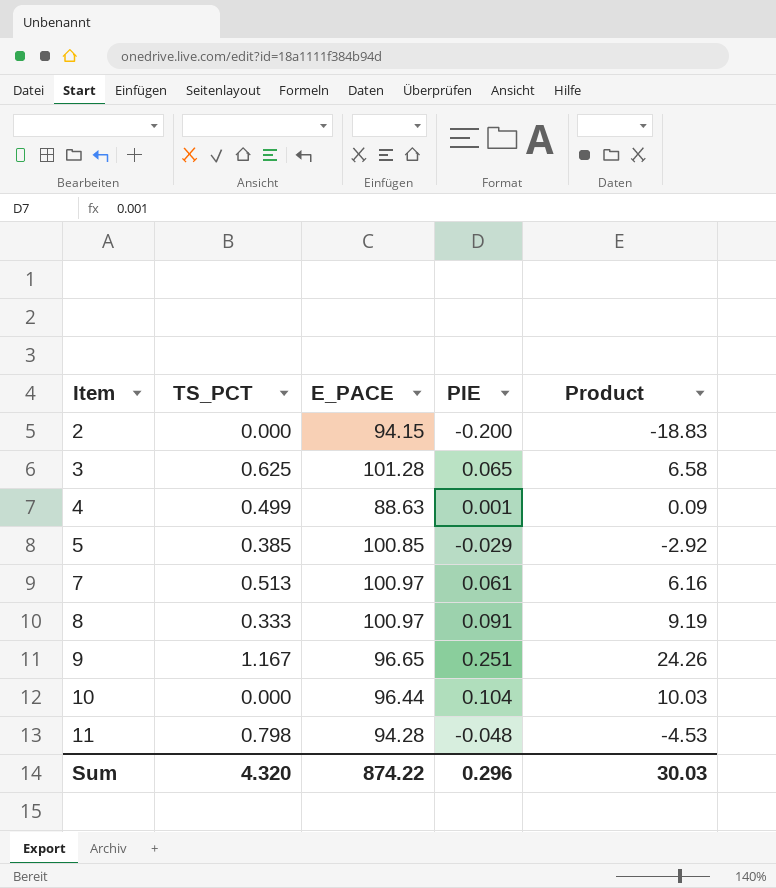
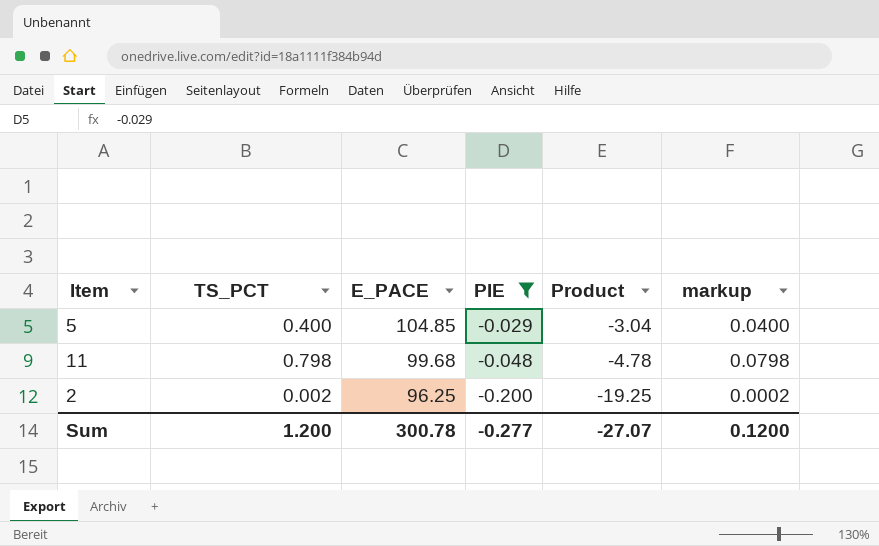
filter: none -> PIE <= -0.029
row order: Item ascending -> E_PACE descending
column markup | formula: none -> [TS_PCT] * 0.1
5 | TS_PCT: 0.385 -> 0.400
5 | E_PACE: 100.85 -> 104.85
5 | Product: -2.92 -> -3.04
11 | E_PACE: 94.28 -> 99.68
11 | Product: -4.53 -> -4.78
2 | TS_PCT: 0.000 -> 0.002
2 | E_PACE: 94.15 -> 96.25
2 | Product: -18.83 -> -19.25
Sum | TS_PCT: 4.320 -> 1.200
Sum | E_PACE: 874.22 -> 300.78
Sum | PIE: 0.296 -> -0.277
Sum | Product: 30.03 -> -27.07

